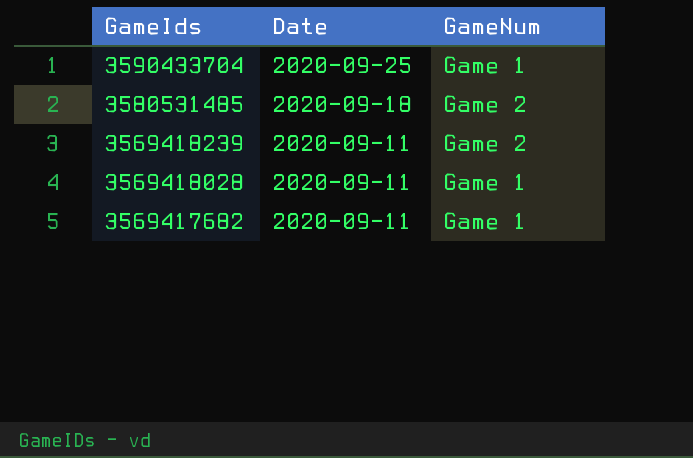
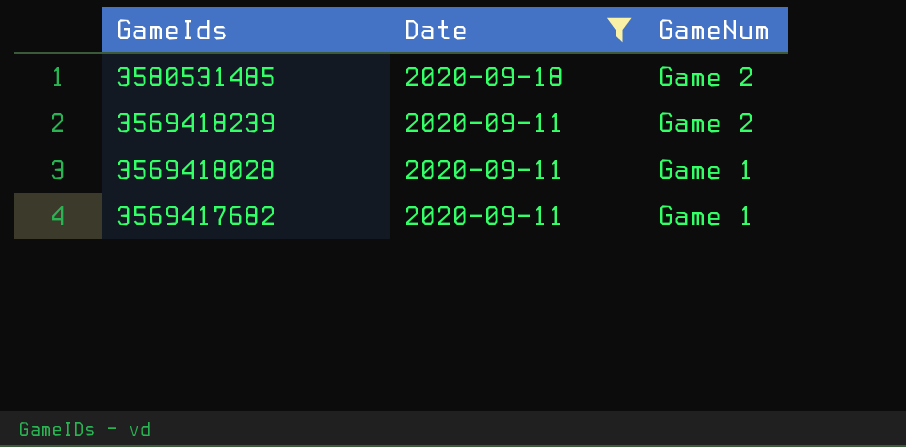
filter: none -> Date != 2020-09-25

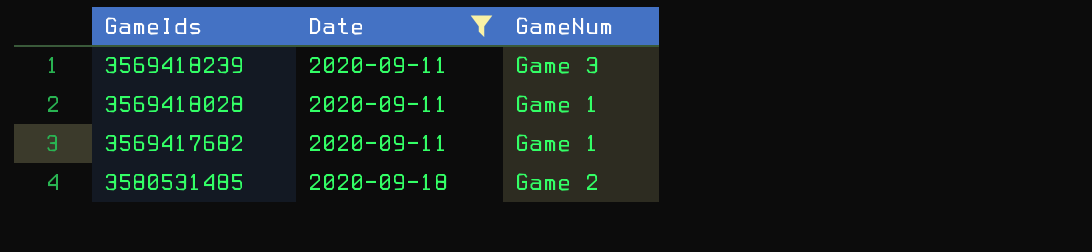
row order: GameIds descending -> Date ascending
3569418239 | GameNum: Game 2 -> Game 3

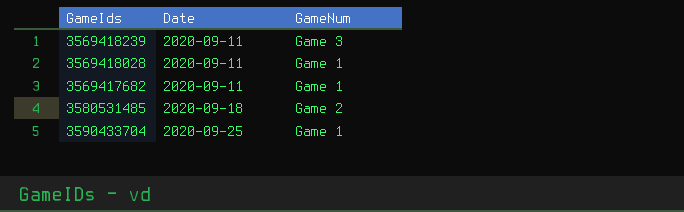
filter: Date != 2020-09-25 -> none

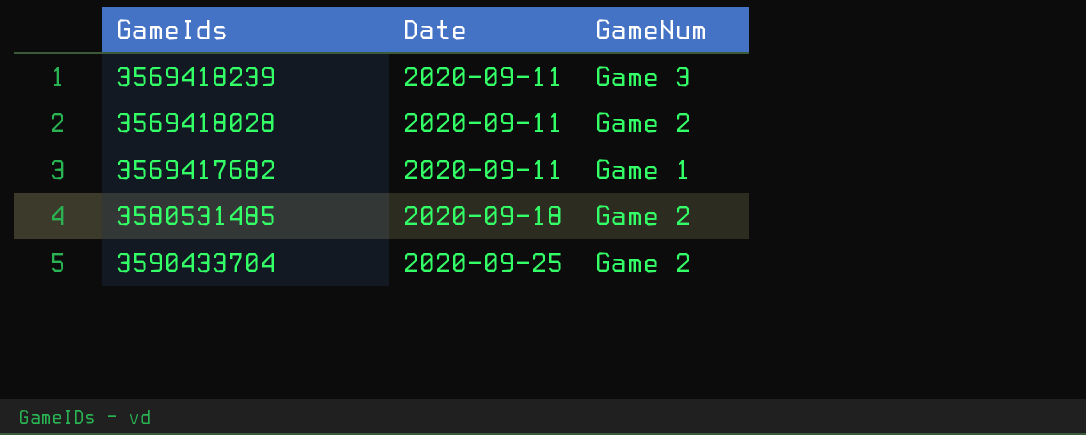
3569418028 | GameNum: Game 1 -> Game 2
3590433704 | GameNum: Game 1 -> Game 2

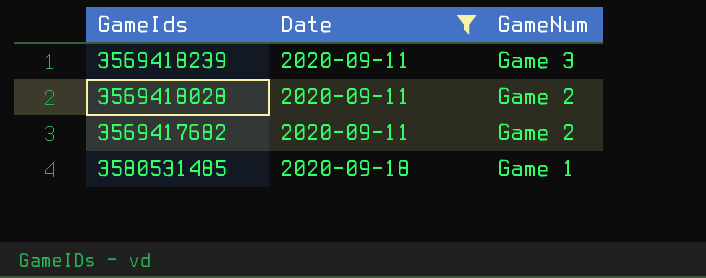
filter: none -> Date != 2020-09-25
3569417682 | GameNum: Game 1 -> Game 2
3580531485 | GameNum: Game 2 -> Game 1

